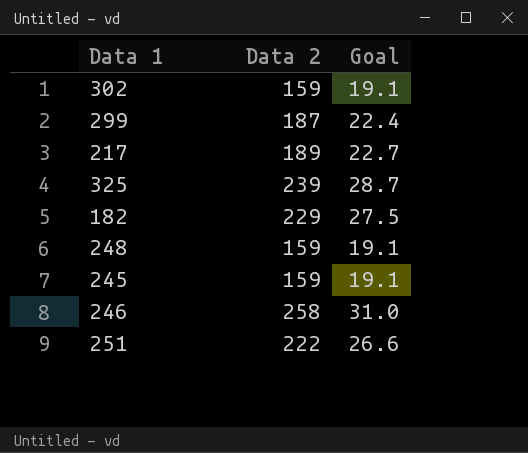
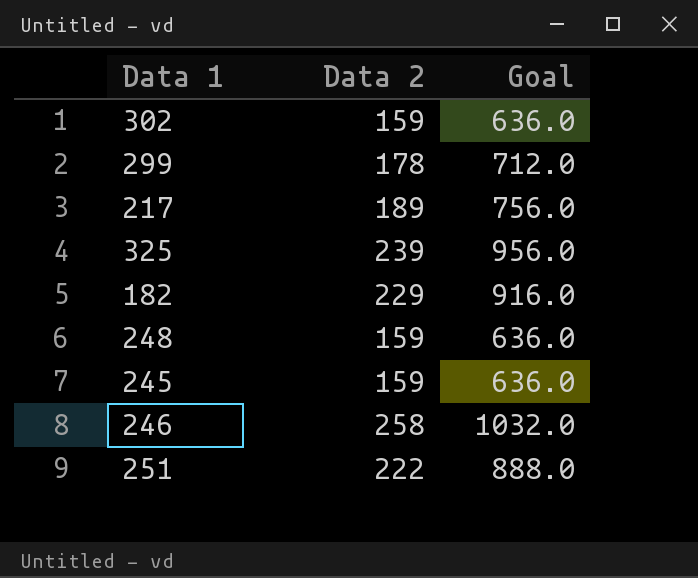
column Goal | formula: [Data 2] * 0.12 -> [Data 2] * 4
299 | Data 2: 187 -> 178

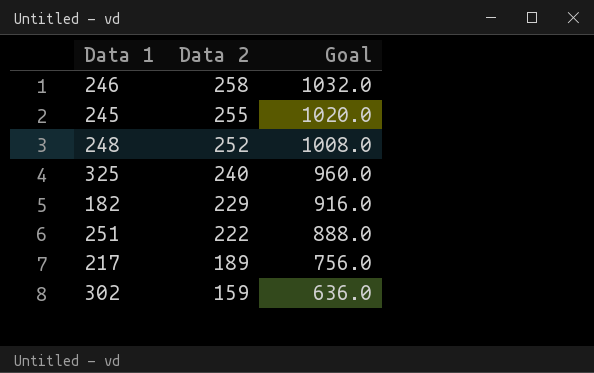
row order: none -> Data 2 descending
row 299: 178 | 712.0 -> none
245 | Data 2: 159 -> 255
245 | Goal: 636.0 -> 1020.0
248 | Data 2: 159 -> 252
248 | Goal: 636.0 -> 1008.0
325 | Data 2: 239 -> 240
325 | Goal: 956.0 -> 960.0

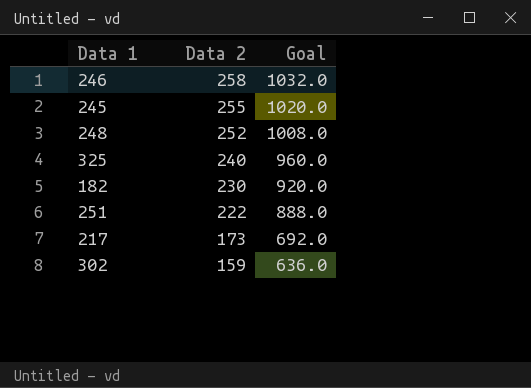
182 | Data 2: 229 -> 230
182 | Goal: 916.0 -> 920.0
217 | Data 2: 189 -> 173
217 | Goal: 756.0 -> 692.0

